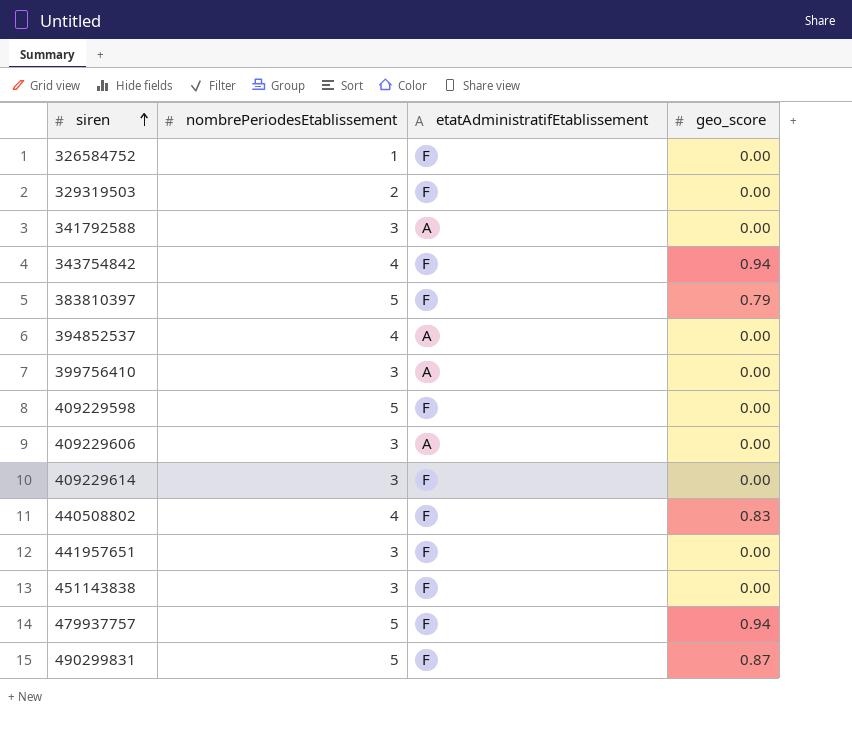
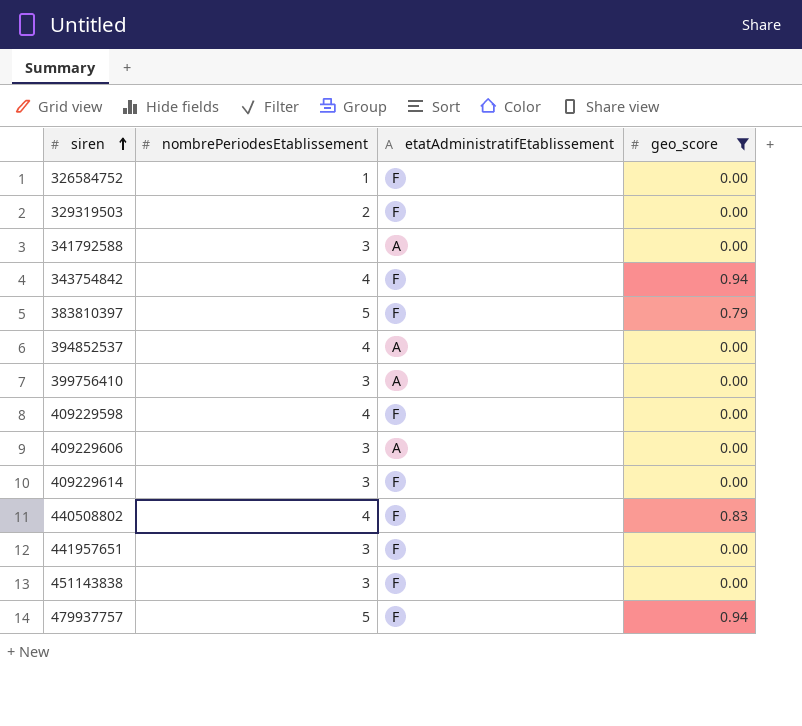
filter: none -> geo_score != 0.87
409229598 | nombrePeriodesEtablissement: 5 -> 4

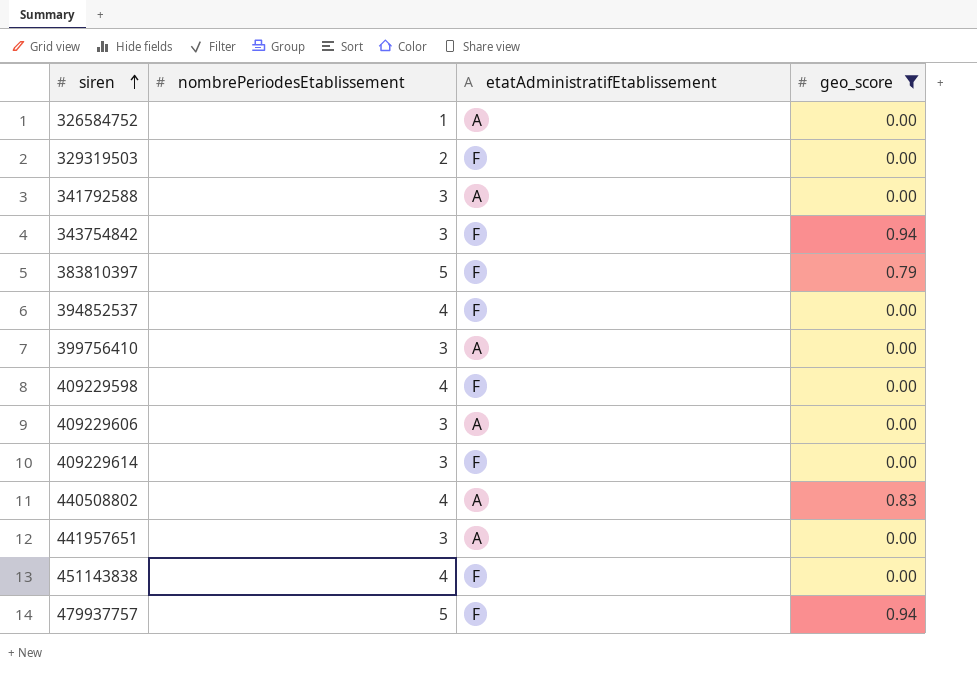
326584752 | etatAdministratifEtablissement: F -> A
343754842 | nombrePeriodesEtablissement: 4 -> 3
394852537 | etatAdministratifEtablissement: A -> F
440508802 | etatAdministratifEtablissement: F -> A
441957651 | etatAdministratifEtablissement: F -> A
451143838 | nombrePeriodesEtablissement: 3 -> 4

